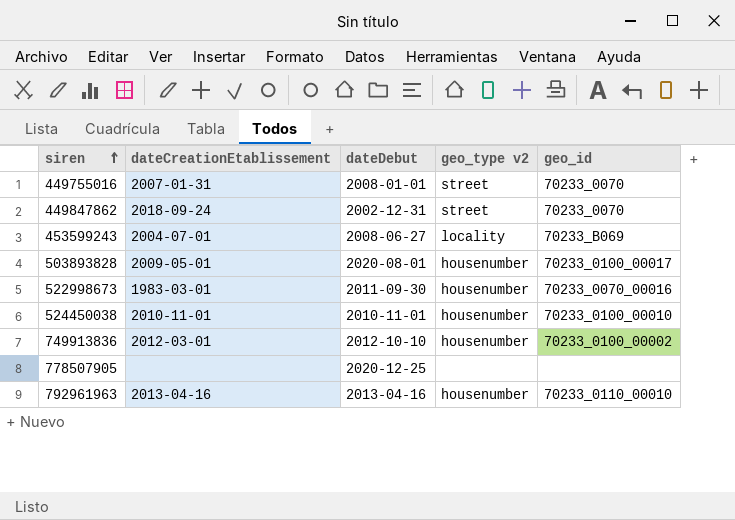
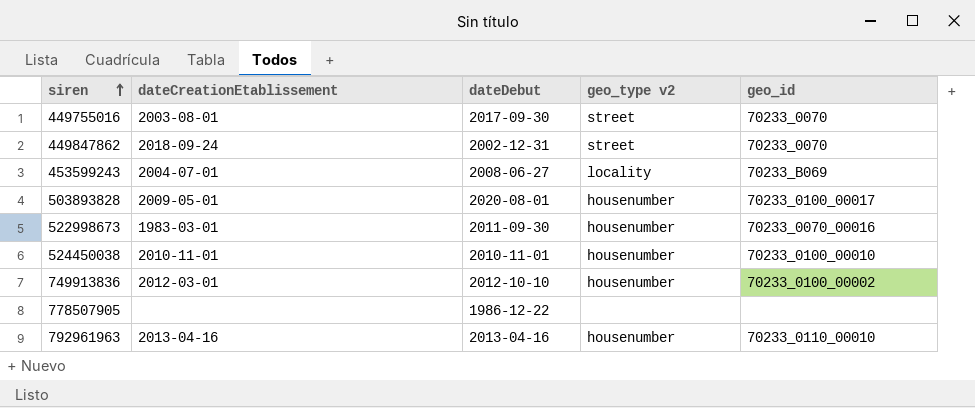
449755016 | dateCreationEtablissement: 2007-01-31 -> 2003-08-01
449755016 | dateDebut: 2008-01-01 -> 2017-09-30
778507905 | dateDebut: 2020-12-25 -> 1986-12-22

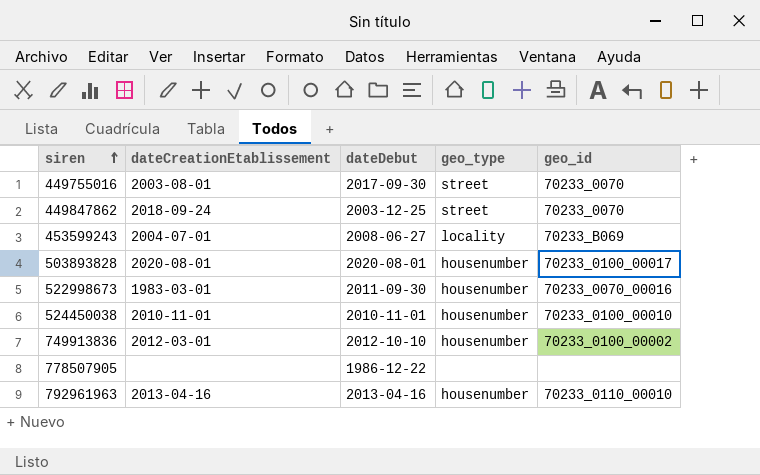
column name: geo_type v2 -> geo_type
449847862 | dateDebut: 2002-12-31 -> 2003-12-25
503893828 | dateCreationEtablissement: 2009-05-01 -> 2020-08-01

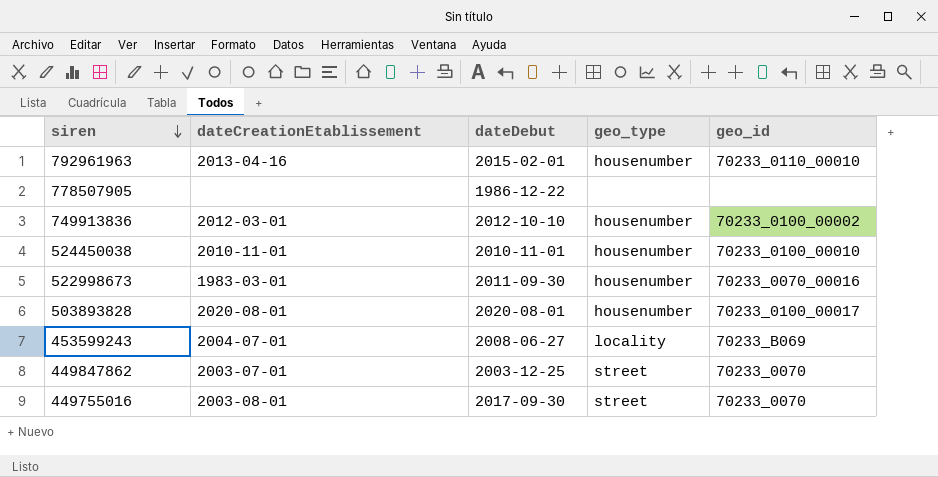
row order: siren ascending -> siren descending
792961963 | dateDebut: 2013-04-16 -> 2015-02-01
449847862 | dateCreationEtablissement: 2018-09-24 -> 2003-07-01

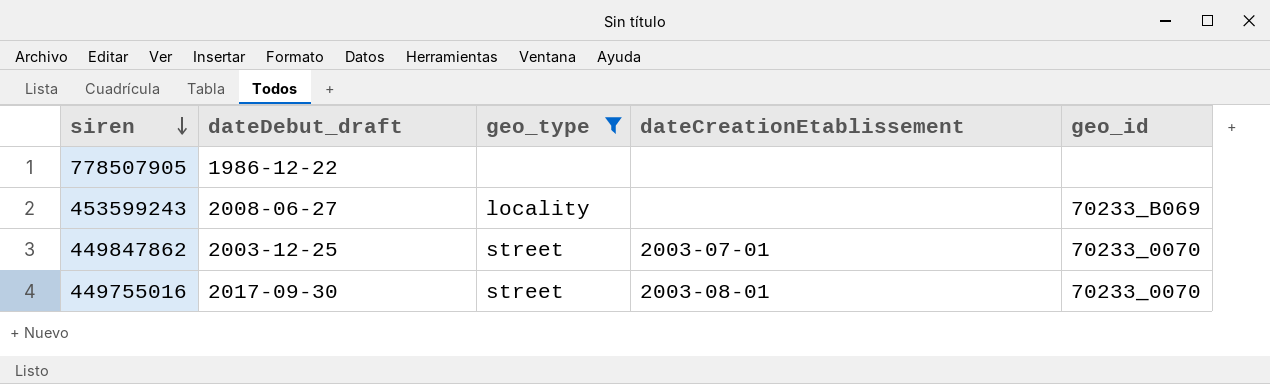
filter: none -> geo_type != housenumber
column name: dateDebut -> dateDebut_draft
column dateCreationEtablissement | position: 2 -> 4
453599243 | dateCreationEtablissement: 2004-07-01 -> none

